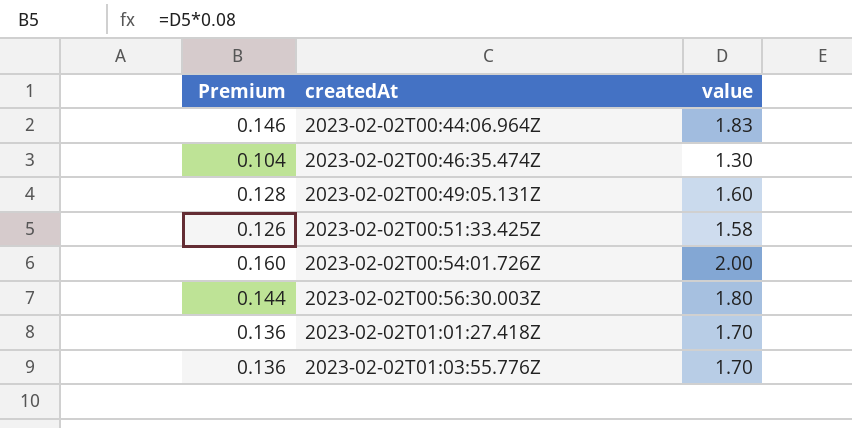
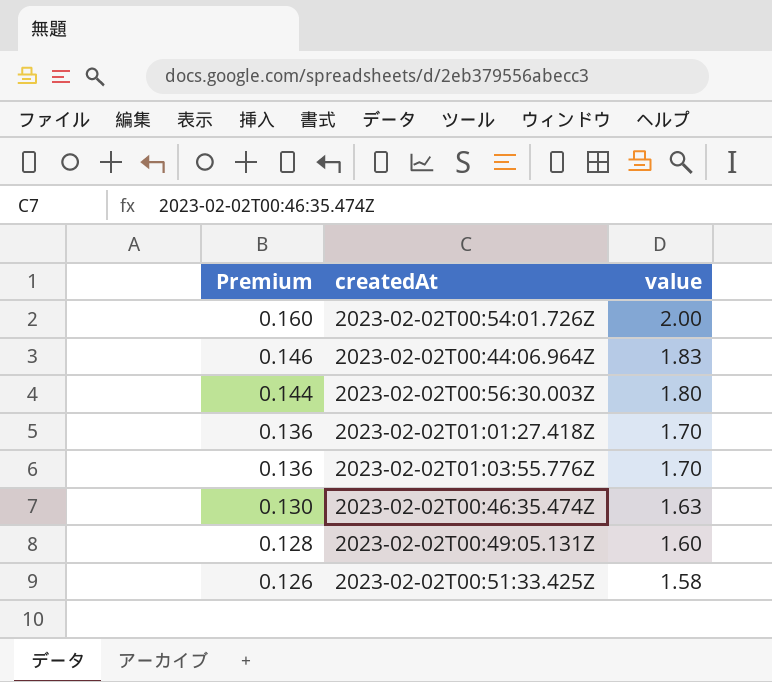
row order: createdAt ascending -> Premium descending
2023-02-02T00:46:35.474Z | Premium: 0.104 -> 0.130
2023-02-02T00:46:35.474Z | value: 1.30 -> 1.63

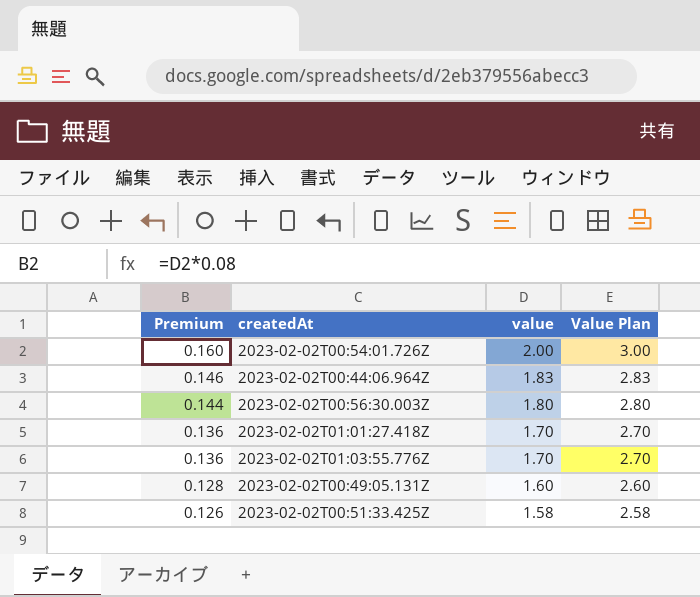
column Value Plan | formula: none -> [value] + 1
row 2023-02-02T00:46:35.474Z: 0.130 | 1.63 -> none

